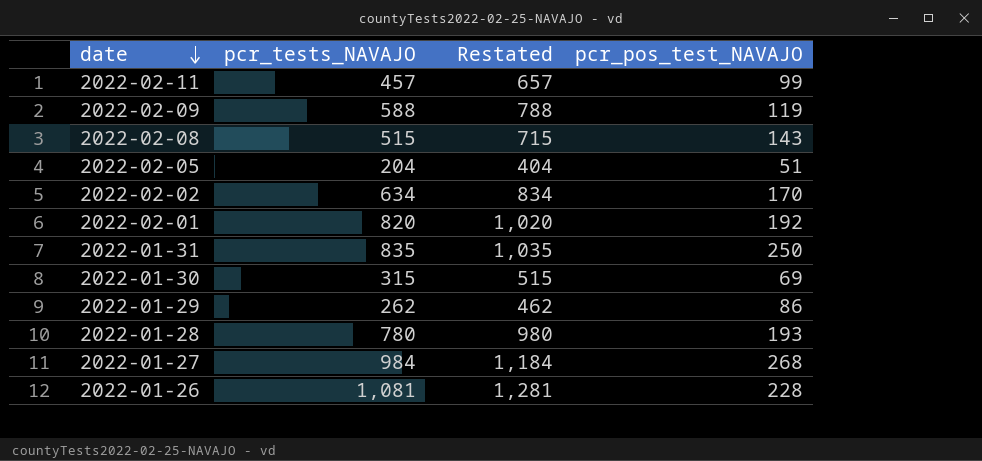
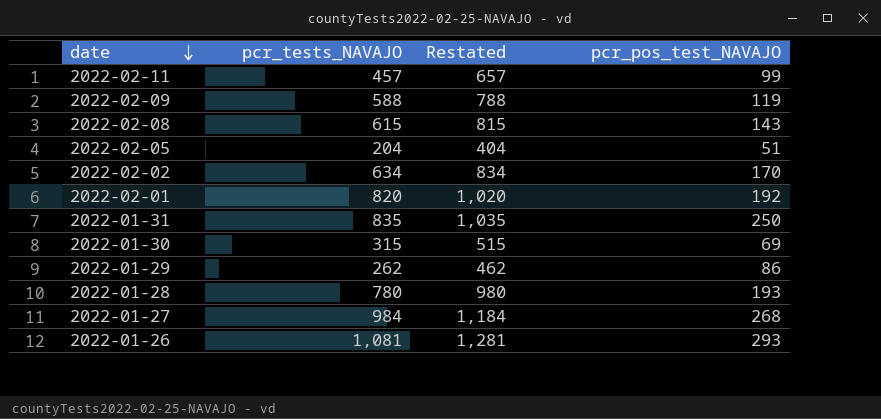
2022-02-08 | pcr_tests_NAVAJO: 515 -> 615
2022-02-08 | Restated: 715 -> 815
2022-01-26 | pcr_pos_test_NAVAJO: 228 -> 293

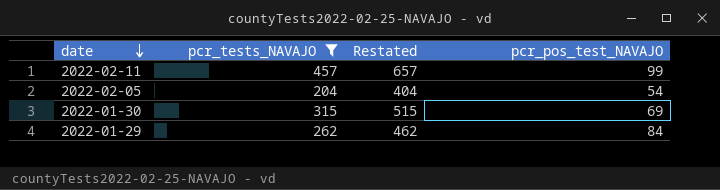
filter: none -> pcr_tests_NAVAJO <= 457
2022-02-05 | pcr_pos_test_NAVAJO: 51 -> 54
2022-01-29 | pcr_pos_test_NAVAJO: 86 -> 84

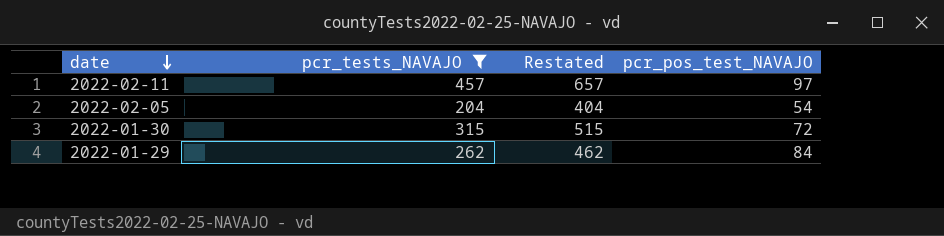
2022-02-11 | pcr_pos_test_NAVAJO: 99 -> 97
2022-01-30 | pcr_pos_test_NAVAJO: 69 -> 72

